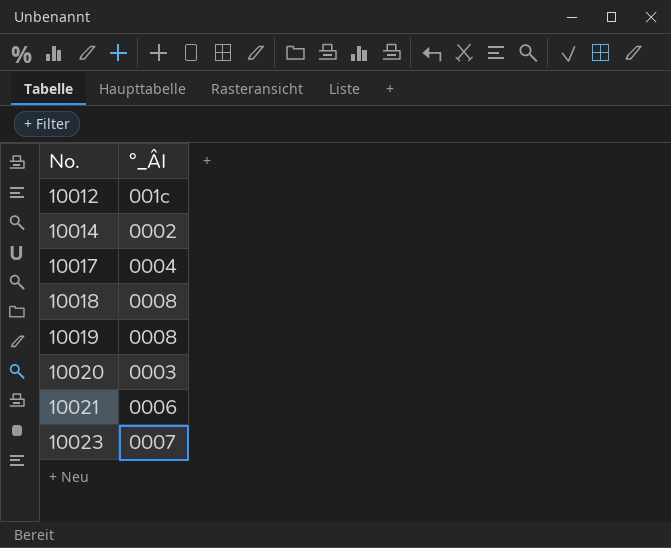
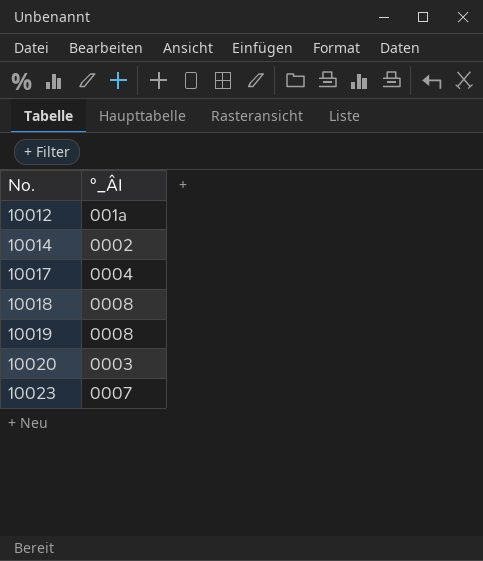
row 10021: 0006 -> none
10012 | °_ÂI: 001c -> 001a

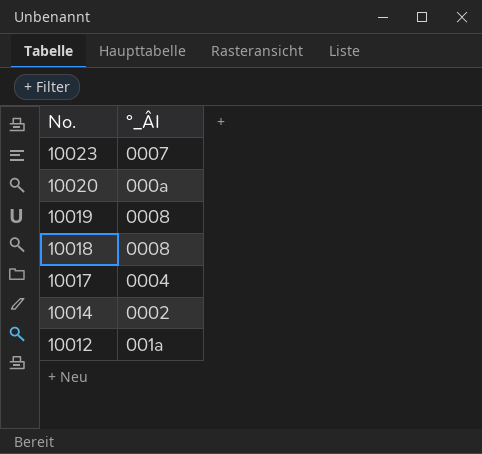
row order: No. ascending -> No. descending
10020 | °_ÂI: 0003 -> 000a

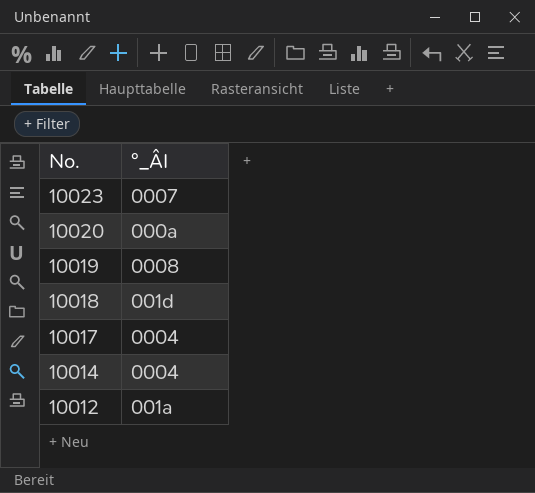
10018 | °_ÂI: 0008 -> 001d
10014 | °_ÂI: 0002 -> 0004

